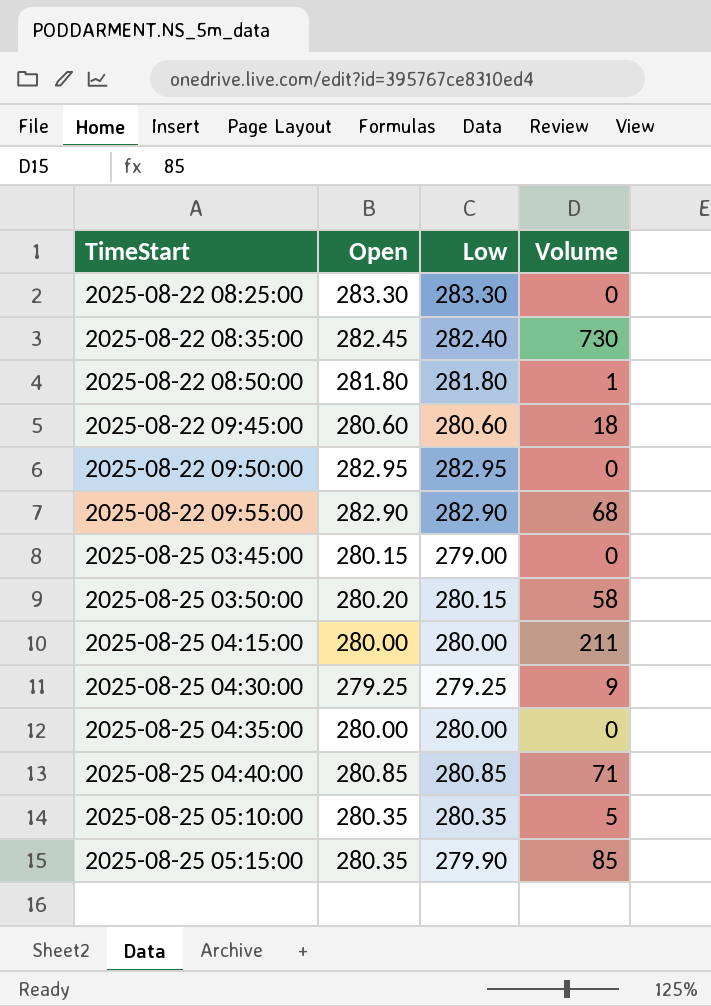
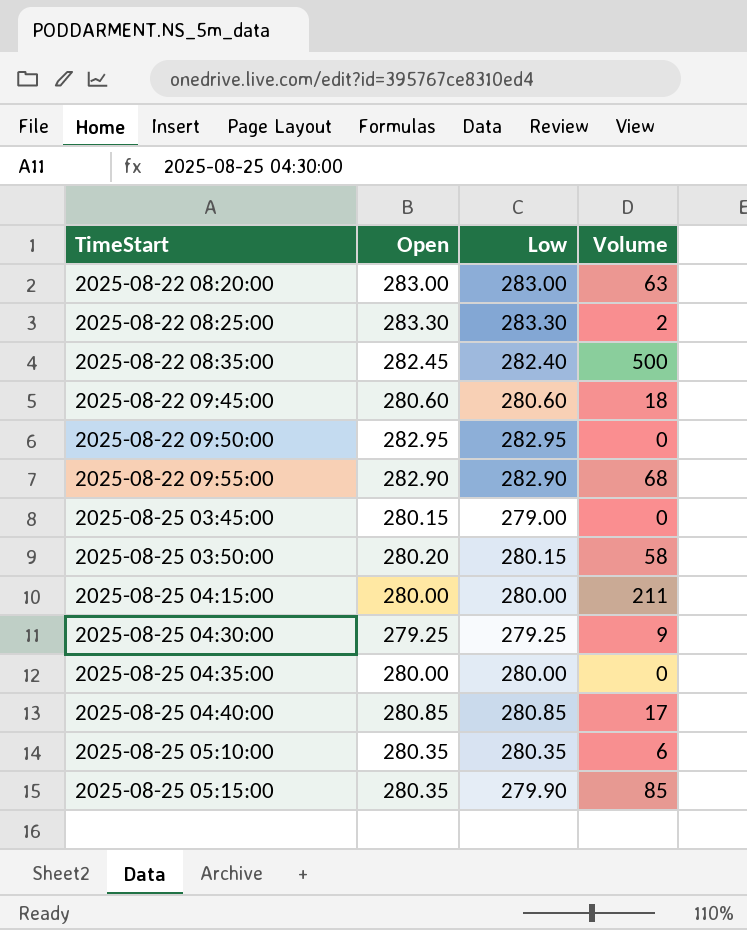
row 2025-08-22 08:50:00: 281.80 | 281.80 | 1 -> none
row 2025-08-22 08:20:00: none -> 283.00 | 283.00 | 63
2025-08-22 08:25:00 | Volume: 0 -> 2
2025-08-22 08:35:00 | Volume: 730 -> 500
2025-08-25 04:40:00 | Volume: 71 -> 17
2025-08-25 05:10:00 | Volume: 5 -> 6

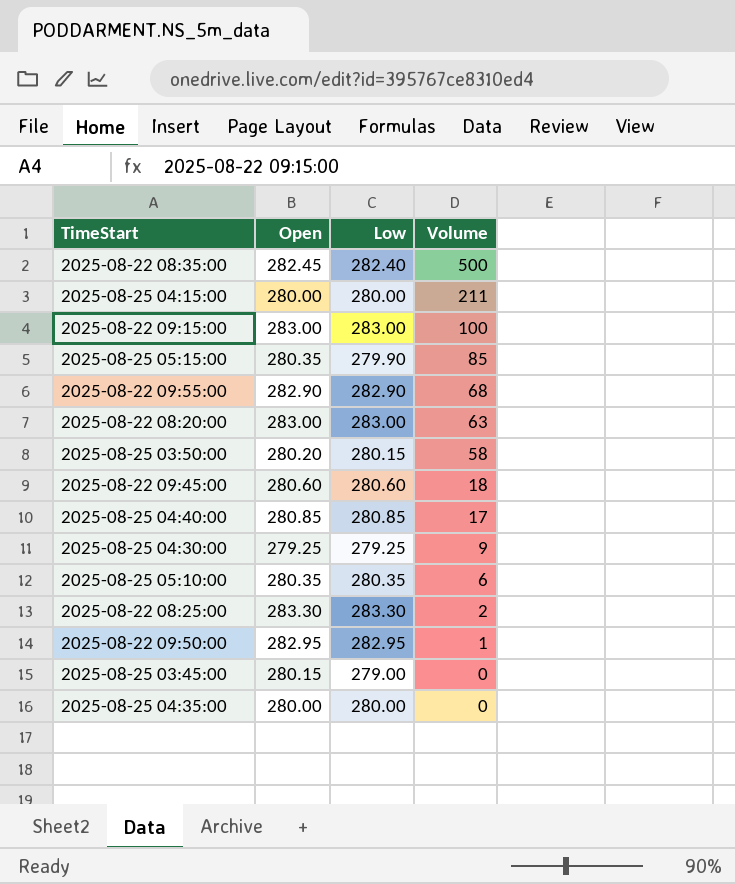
row order: TimeStart ascending -> Volume descending
row 2025-08-22 09:15:00: none -> 283.00 | 283.00 | 100
2025-08-22 09:50:00 | Volume: 0 -> 1

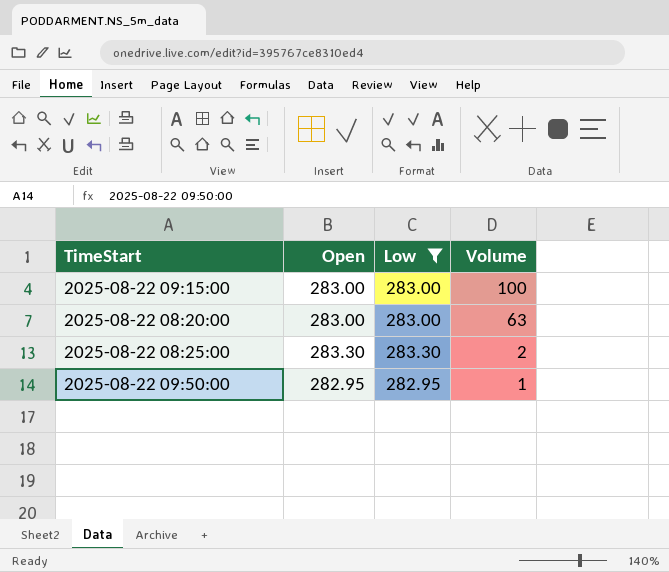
filter: none -> Low >= 282.95

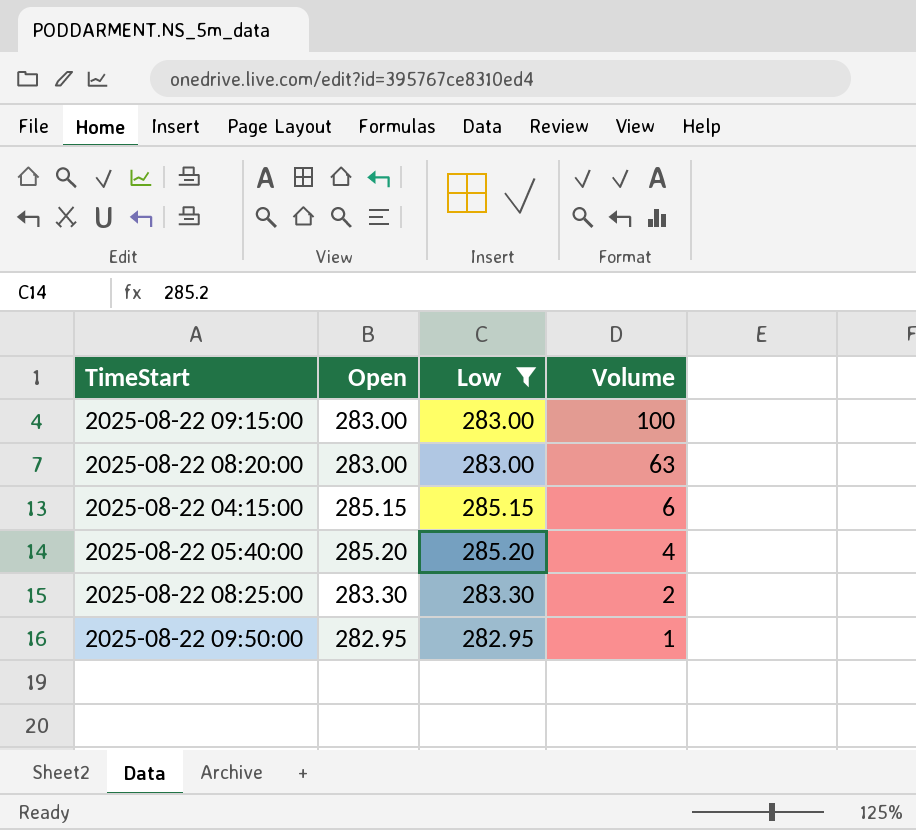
row 2025-08-22 04:15:00: none -> 285.15 | 285.15 | 6
row 2025-08-22 05:40:00: none -> 285.20 | 285.20 | 4

